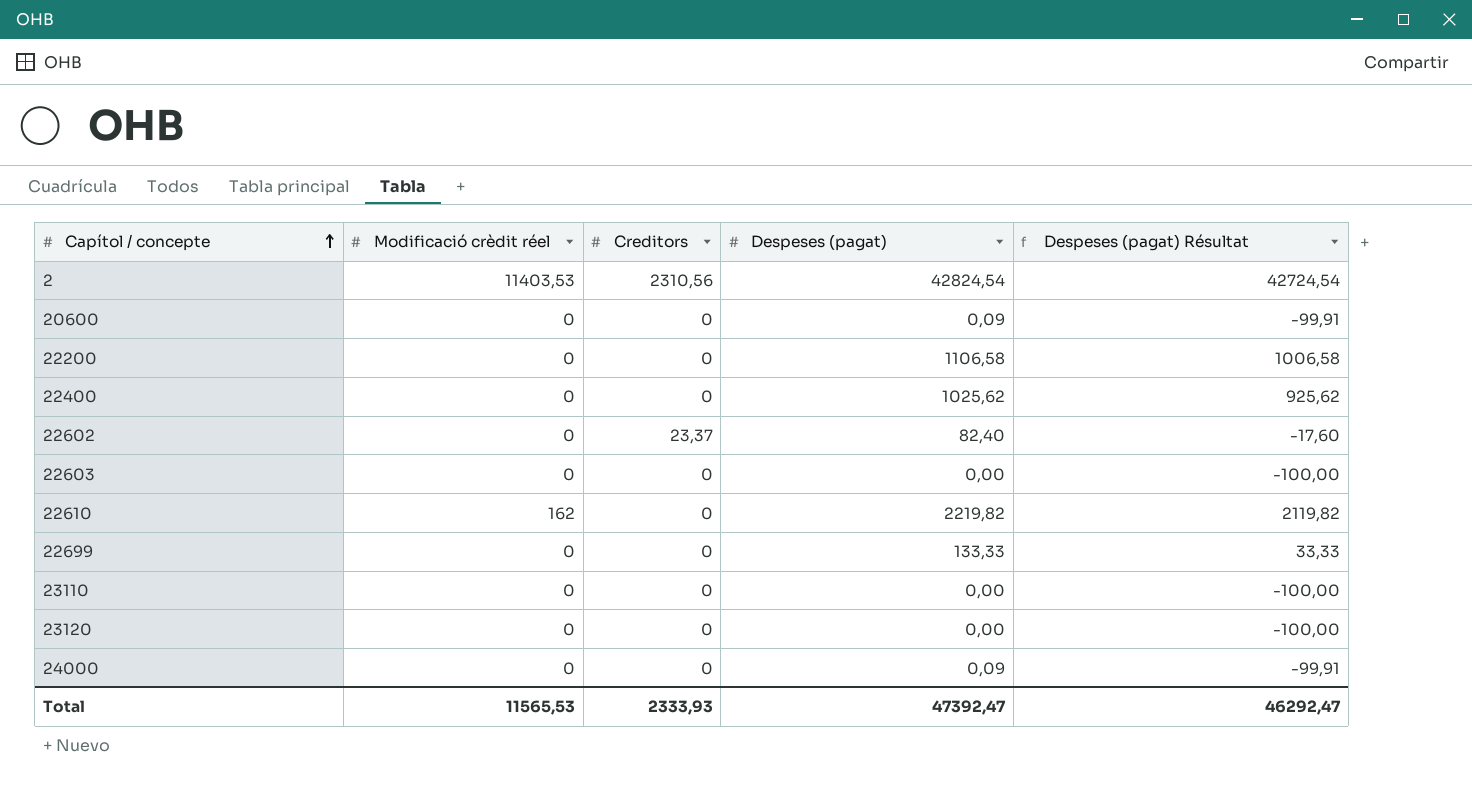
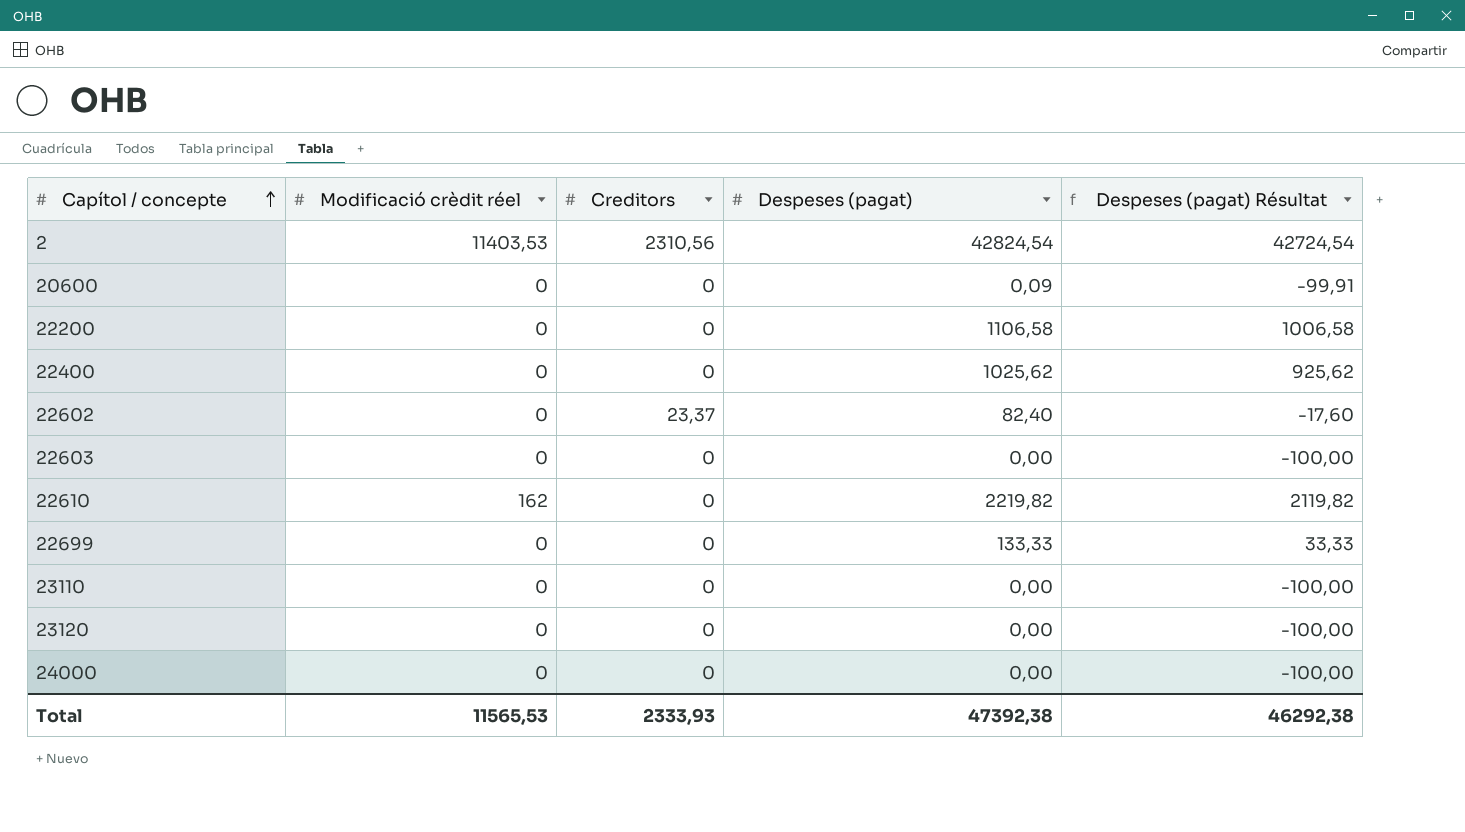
24000 | Despeses (pagat): 0,09 -> 0,00
24000 | Despeses (pagat) Résultat: -99,91 -> -100,00
Total | Despeses (pagat): 47392,47 -> 47392,38
Total | Despeses (pagat) Résultat: 46292,47 -> 46292,38

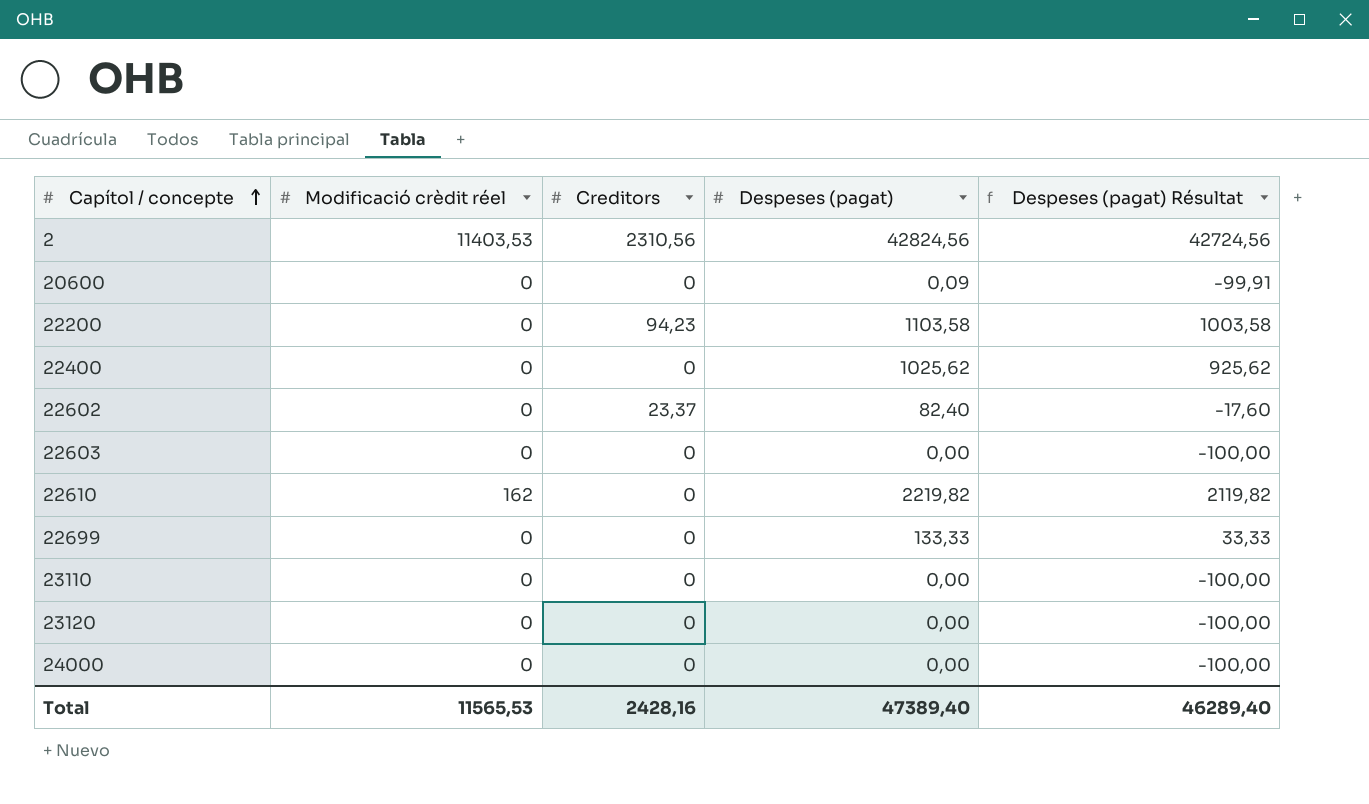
2 | Despeses (pagat): 42824,54 -> 42824,56
2 | Despeses (pagat) Résultat: 42724,54 -> 42724,56
22200 | Creditors: 0 -> 94,23
22200 | Despeses (pagat): 1106,58 -> 1103,58
22200 | Despeses (pagat) Résultat: 1006,58 -> 1003,58
Total | Creditors: 2333,93 -> 2428,16
Total | Despeses (pagat): 47392,38 -> 47389,40
Total | Despeses (pagat) Résultat: 46292,38 -> 46289,40

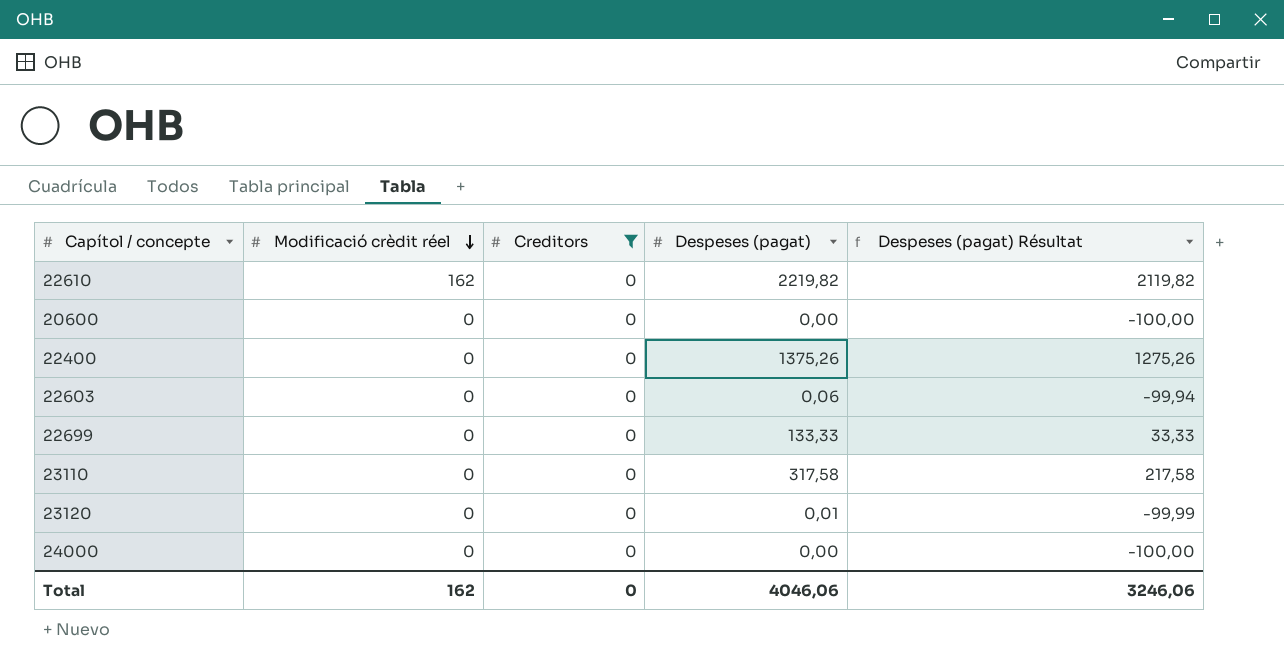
filter: none -> Creditors = 0
row order: Capítol / concepte ascending -> Modificació crèdit réel descending
20600 | Despeses (pagat): 0,09 -> 0,00
20600 | Despeses (pagat) Résultat: -99,91 -> -100,00
22400 | Despeses (pagat): 1025,62 -> 1375,26
22400 | Despeses (pagat) Résultat: 925,62 -> 1275,26
22603 | Despeses (pagat): 0,00 -> 0,06
22603 | Despeses (pagat) Résultat: -100,00 -> -99,94
23110 | Despeses (pagat): 0,00 -> 317,58
23110 | Despeses (pagat) Résultat: -100,00 -> 217,58
23120 | Despeses (pagat): 0,00 -> 0,01
23120 | Despeses (pagat) Résultat: -100,00 -> -99,99
Total | Modificació crèdit réel: 11565,53 -> 162
Total | Creditors: 2428,16 -> 0
Total | Despeses (pagat): 47389,40 -> 4046,06
Total | Despeses (pagat) Résultat: 46289,40 -> 3246,06

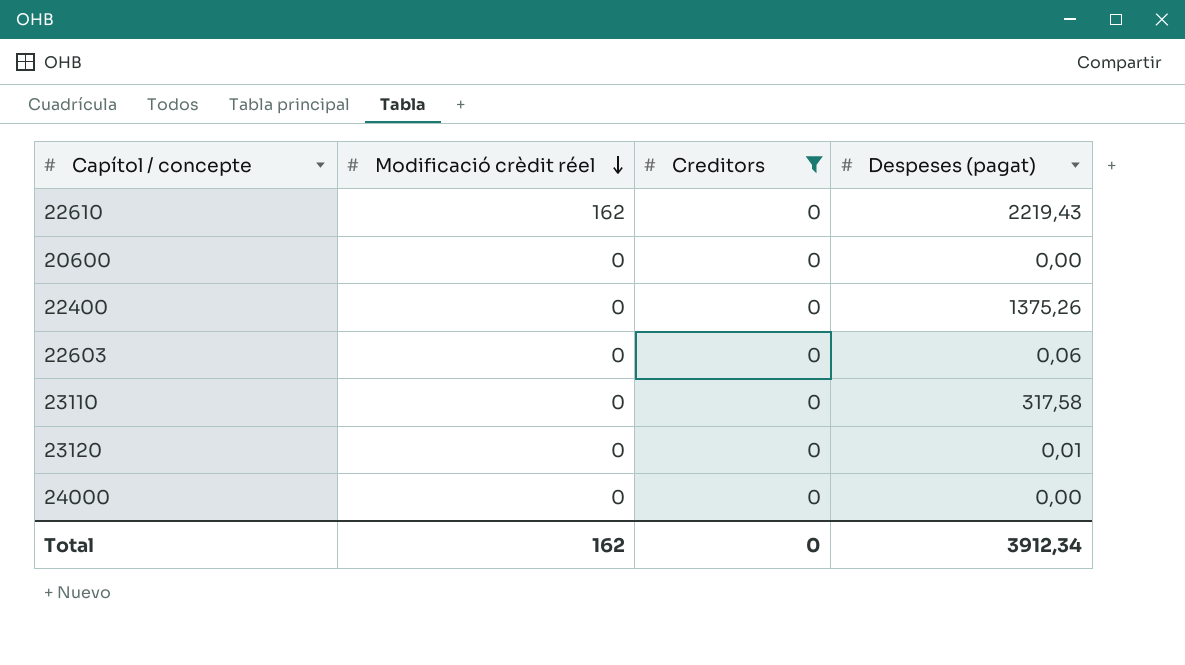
column Despeses (pagat) Résultat | formula: [Despeses (pagat)] - 100 -> none
row 22699: 0 | 0 | 133,33 | 33,33 -> none
22610 | Despeses (pagat): 2219,82 -> 2219,43
Total | Despeses (pagat): 4046,06 -> 3912,34

